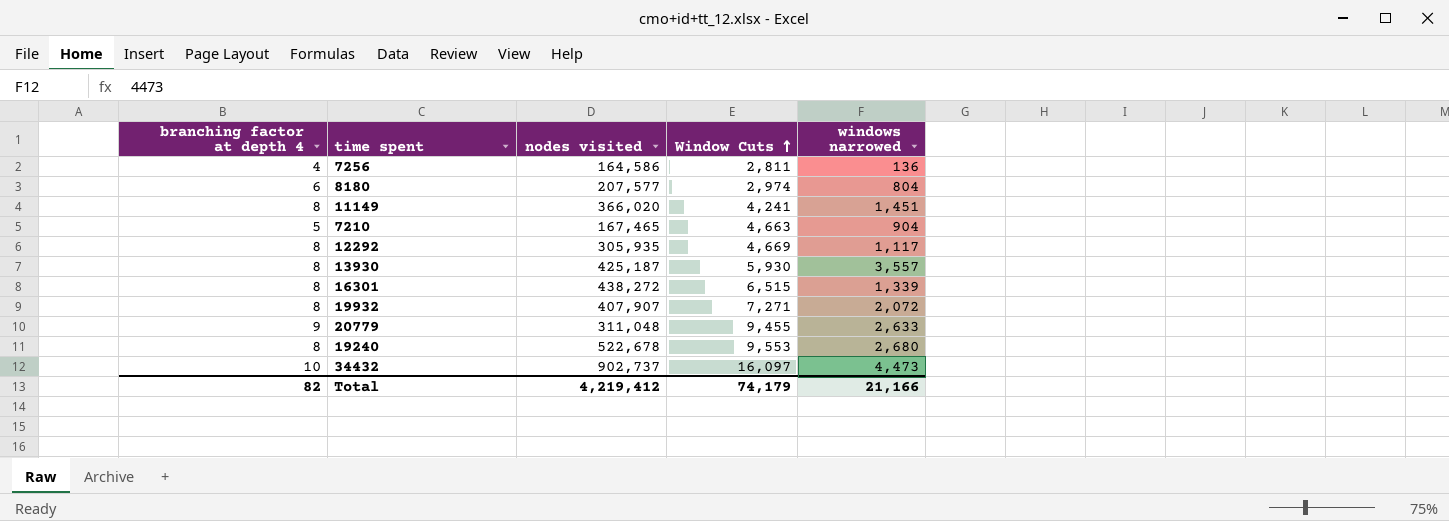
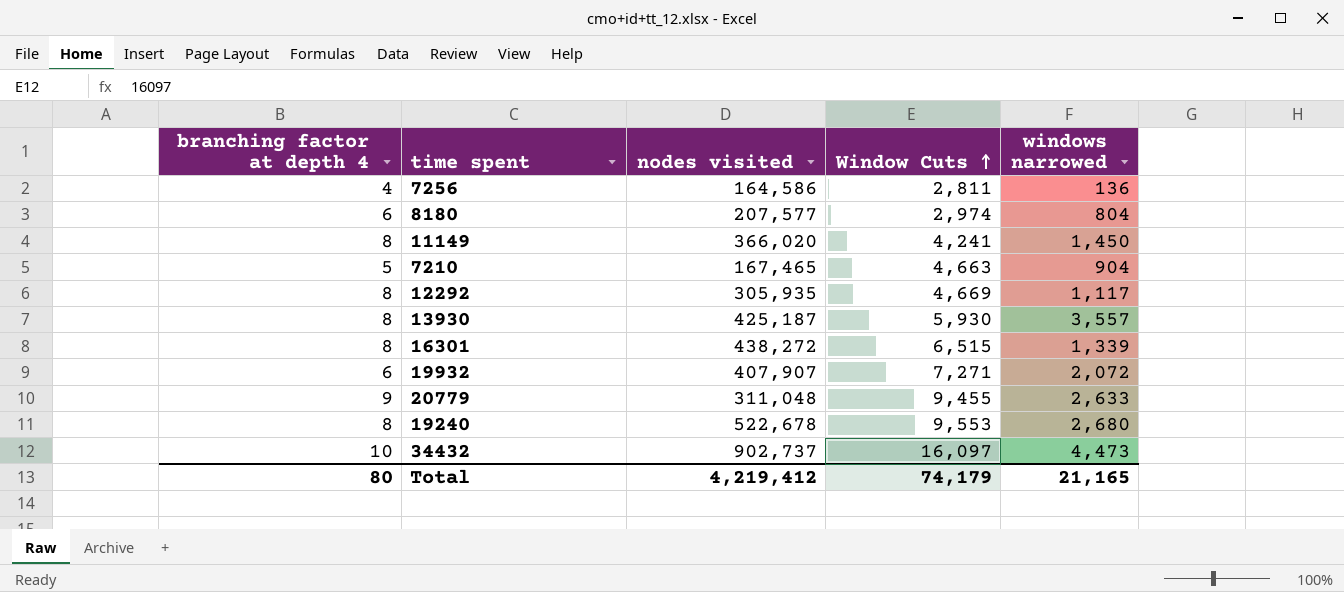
11149 | windows narrowed: 1,451 -> 1,450
19932 | branching factor at depth 4: 8 -> 6
Total | branching factor at depth 4: 82 -> 80
Total | windows narrowed: 21,166 -> 21,165

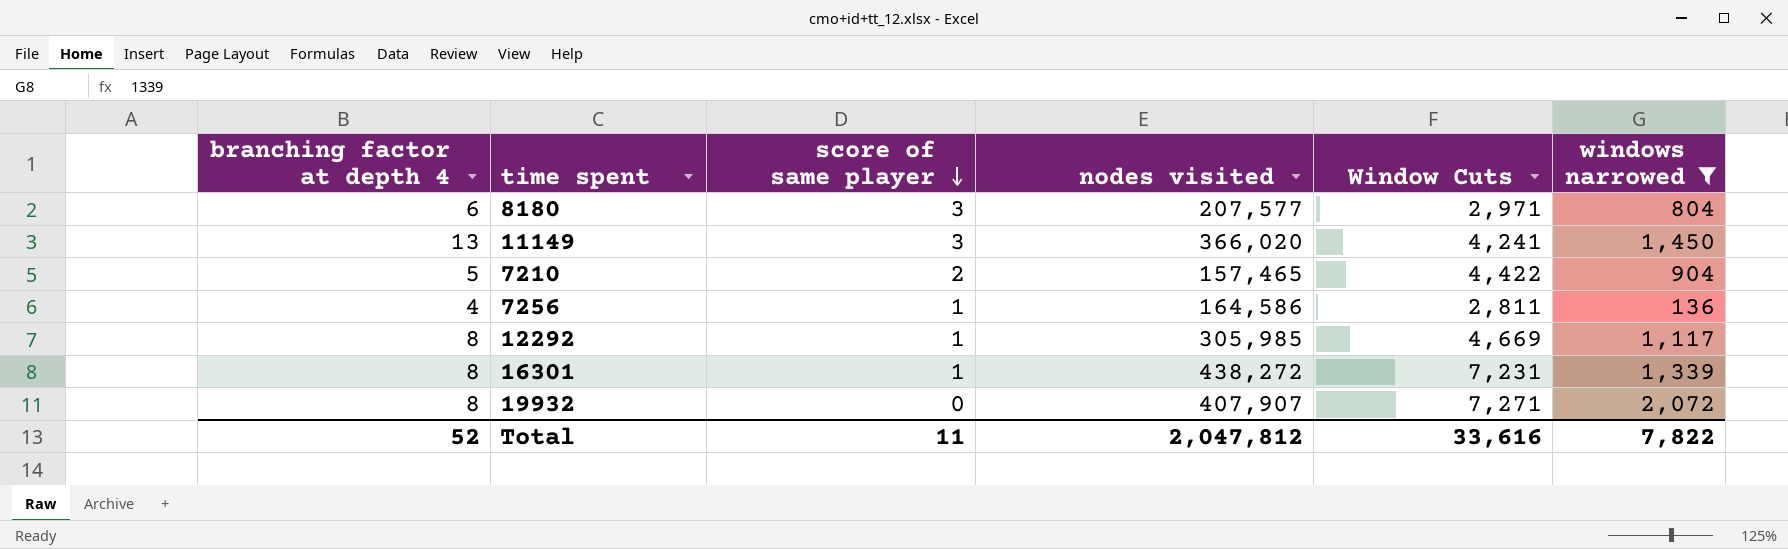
filter: none -> windows narrowed <= 2,072
row order: Window Cuts ascending -> score of same player descending
column score of same player | position: none -> 3
8180 | Window Cuts: 2,974 -> 2,971
11149 | branching factor at depth 4: 8 -> 13
7210 | nodes visited: 167,465 -> 157,465
7210 | Window Cuts: 4,663 -> 4,422
12292 | nodes visited: 305,935 -> 305,985
16301 | Window Cuts: 6,515 -> 7,231
19932 | branching factor at depth 4: 6 -> 8
Total | branching factor at depth 4: 80 -> 52
Total | nodes visited: 4,219,412 -> 2,047,812
Total | Window Cuts: 74,179 -> 33,616
Total | windows narrowed: 21,165 -> 7,822

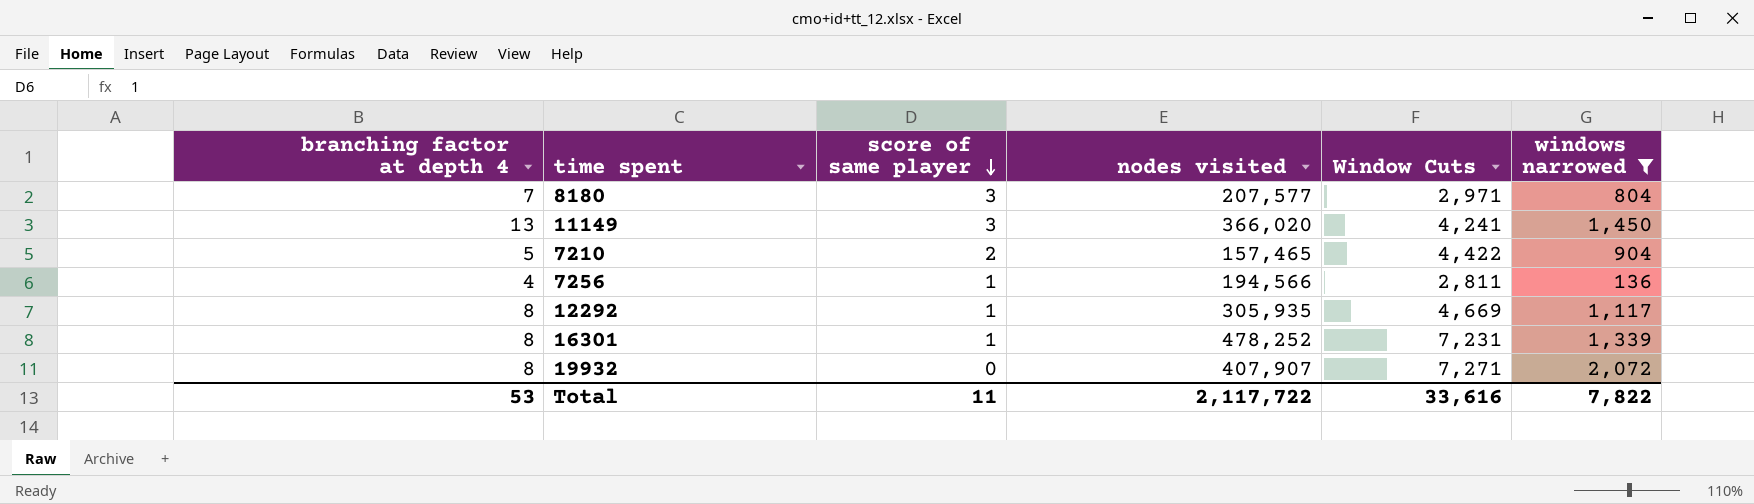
8180 | branching factor at depth 4: 6 -> 7
7256 | nodes visited: 164,586 -> 194,566
12292 | nodes visited: 305,985 -> 305,935
16301 | nodes visited: 438,272 -> 478,252
Total | branching factor at depth 4: 52 -> 53
Total | nodes visited: 2,047,812 -> 2,117,722

